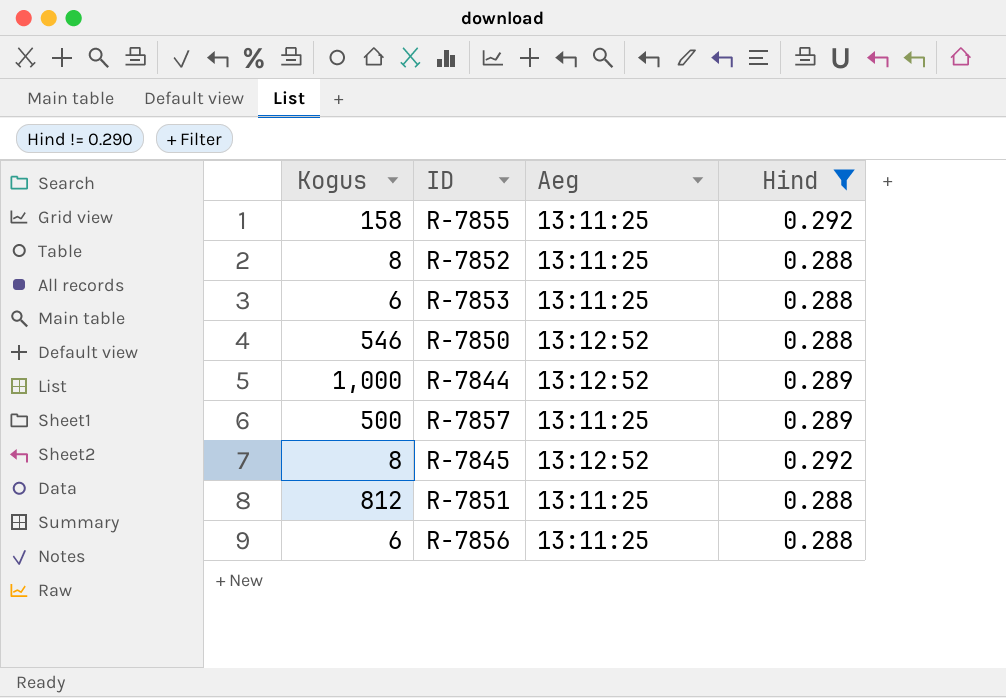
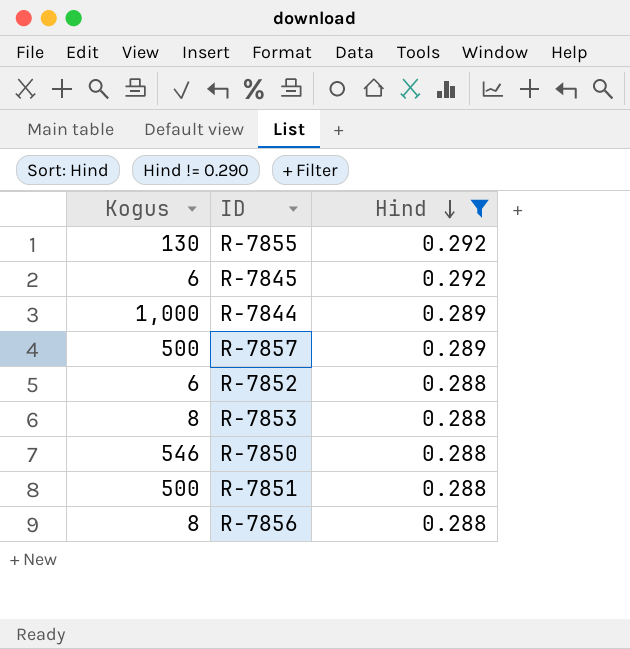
row order: none -> Hind descending
column Aeg | position: 3 -> none
R-7855 | Kogus: 158 -> 130
R-7845 | Kogus: 8 -> 6
R-7852 | Kogus: 8 -> 6
R-7853 | Kogus: 6 -> 8
R-7851 | Kogus: 812 -> 500
R-7856 | Kogus: 6 -> 8

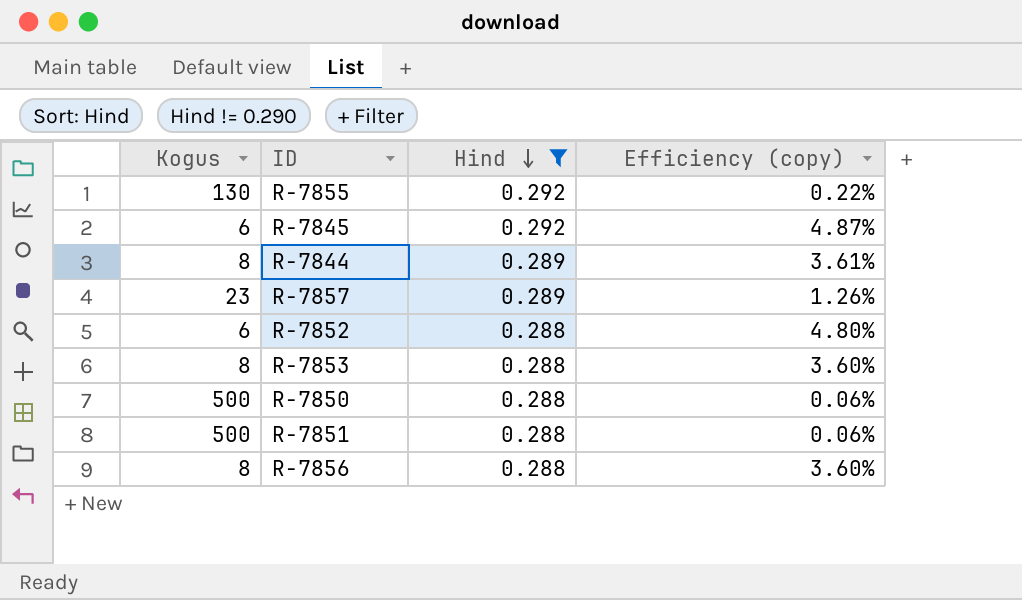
column Efficiency (copy) | formula: none -> [Hind] / [Kogus]
R-7844 | Kogus: 1,000 -> 8
R-7857 | Kogus: 500 -> 23
R-7850 | Kogus: 546 -> 500

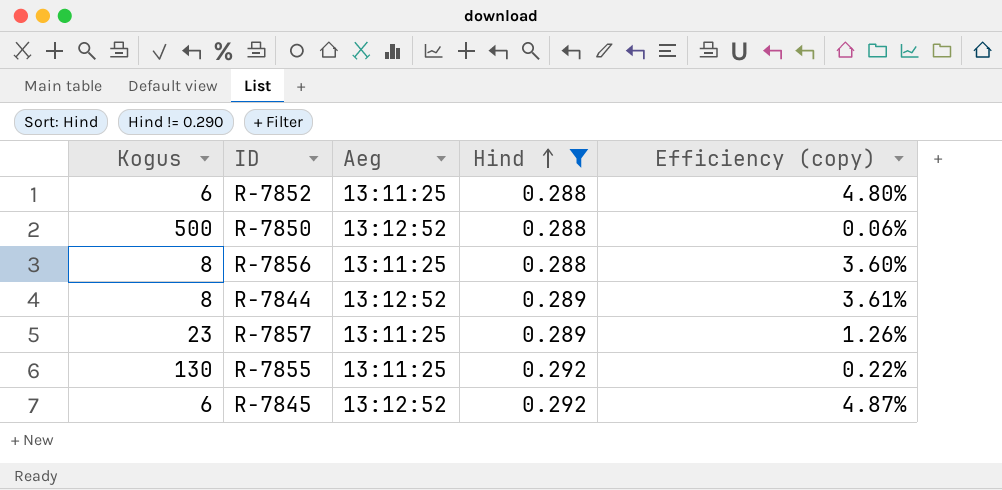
row order: Hind descending -> Hind ascending
column Aeg | position: none -> 3
row R-7853: 8 | 0.288 | 3.60% -> none
row R-7851: 500 | 0.288 | 0.06% -> none

